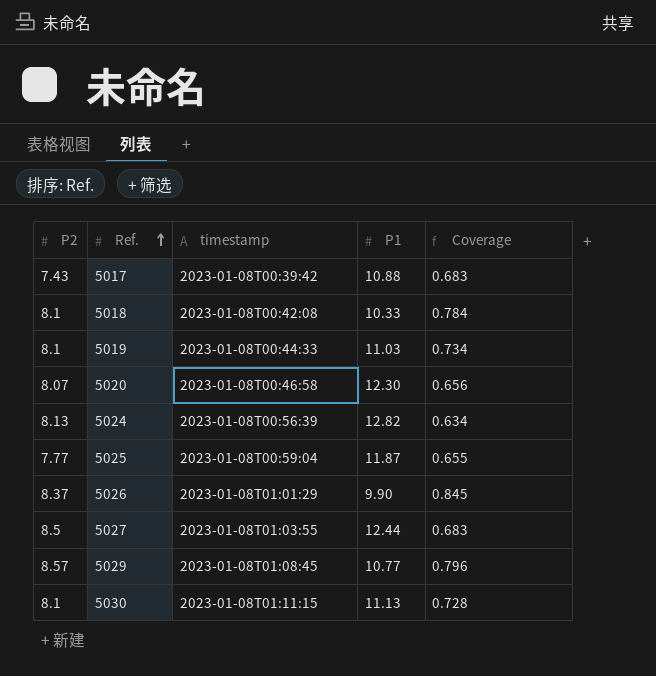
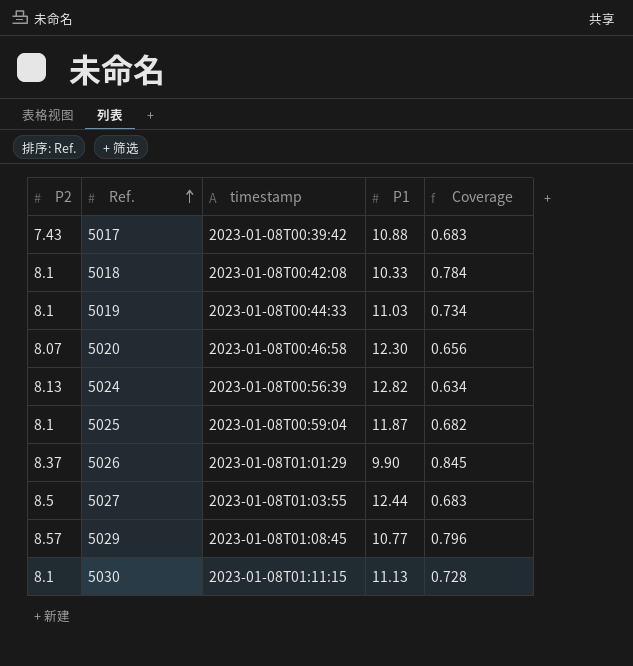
5025 | P2: 7.77 -> 8.1
5025 | Coverage: 0.655 -> 0.682

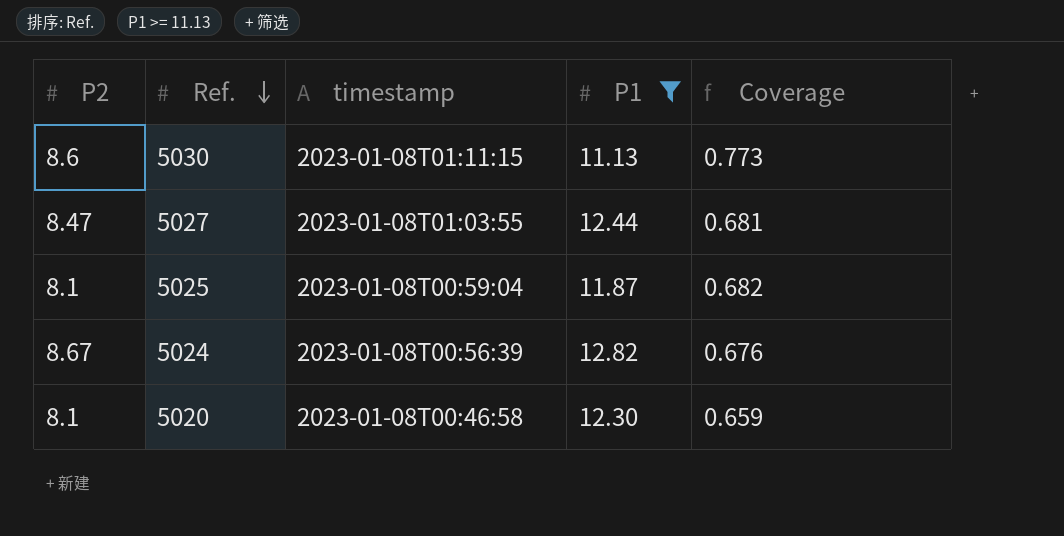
filter: none -> P1 >= 11.13
row order: Ref. ascending -> Ref. descending
5030 | P2: 8.1 -> 8.6
5030 | Coverage: 0.728 -> 0.773
5027 | P2: 8.5 -> 8.47
5027 | Coverage: 0.683 -> 0.681
5024 | P2: 8.13 -> 8.67
5024 | Coverage: 0.634 -> 0.676
5020 | P2: 8.07 -> 8.1
5020 | Coverage: 0.656 -> 0.659

